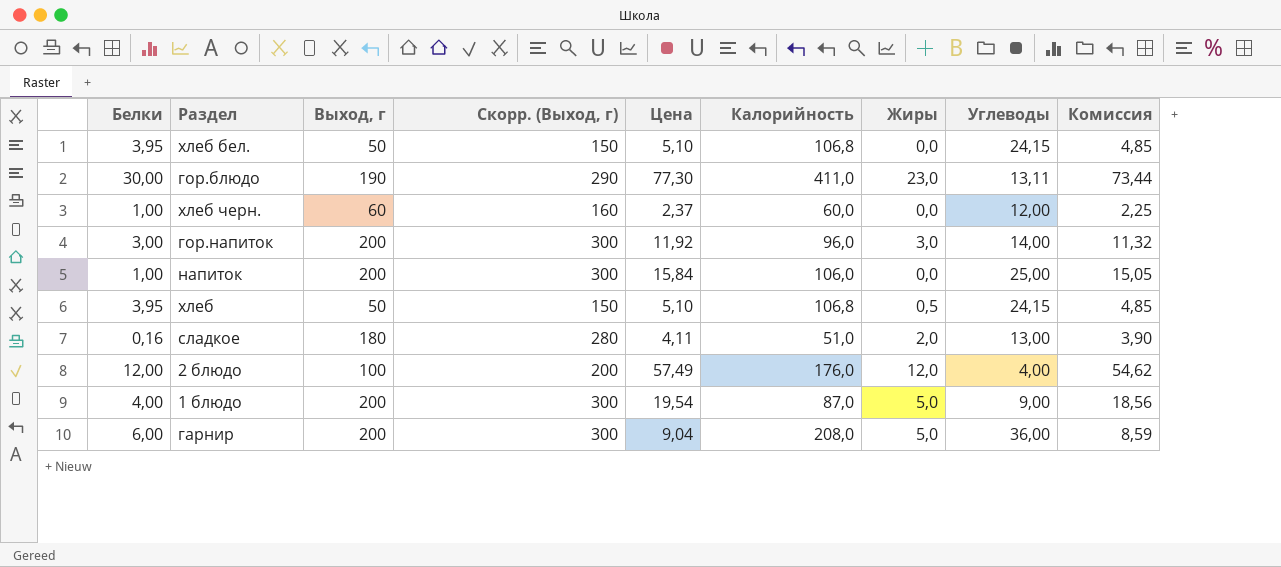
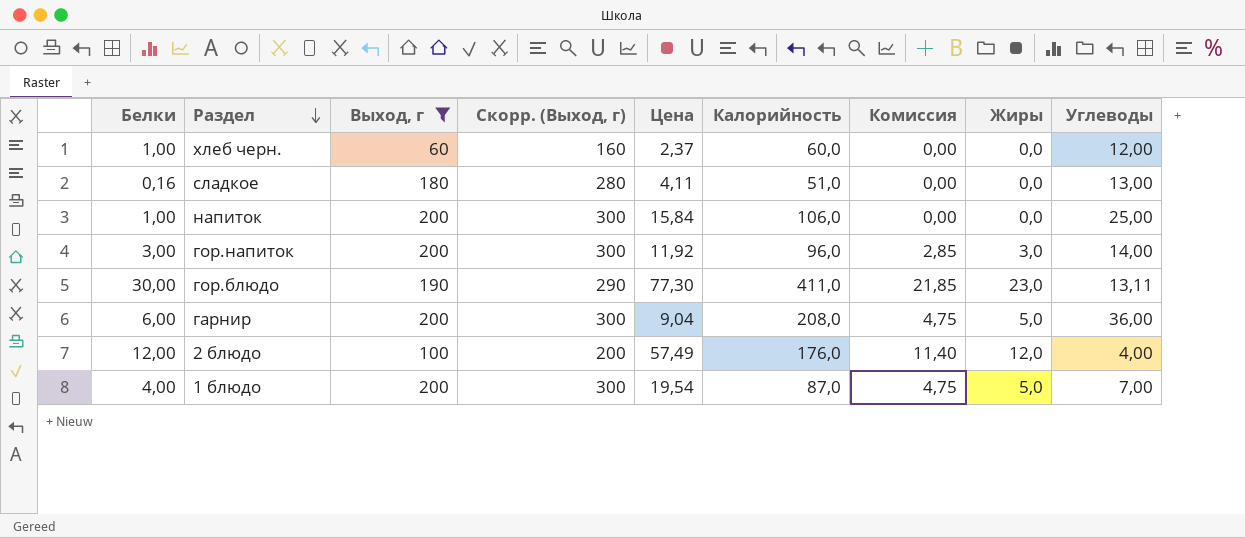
filter: none -> Выход, г != 50
row order: none -> Раздел descending
column Комиссия | formula: [Цена] * 0,95 -> [Жиры] * 0,95
column Комиссия | position: 9 -> 7
сладкое | Жиры: 2,0 -> 0,0
1 блюдо | Углеводы: 9,00 -> 7,00

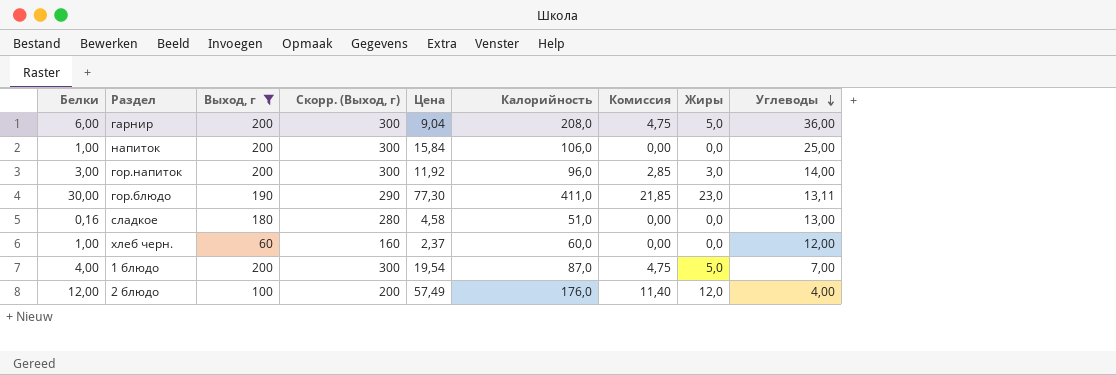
row order: Раздел descending -> Углеводы descending
сладкое | Цена: 4,11 -> 4,58

